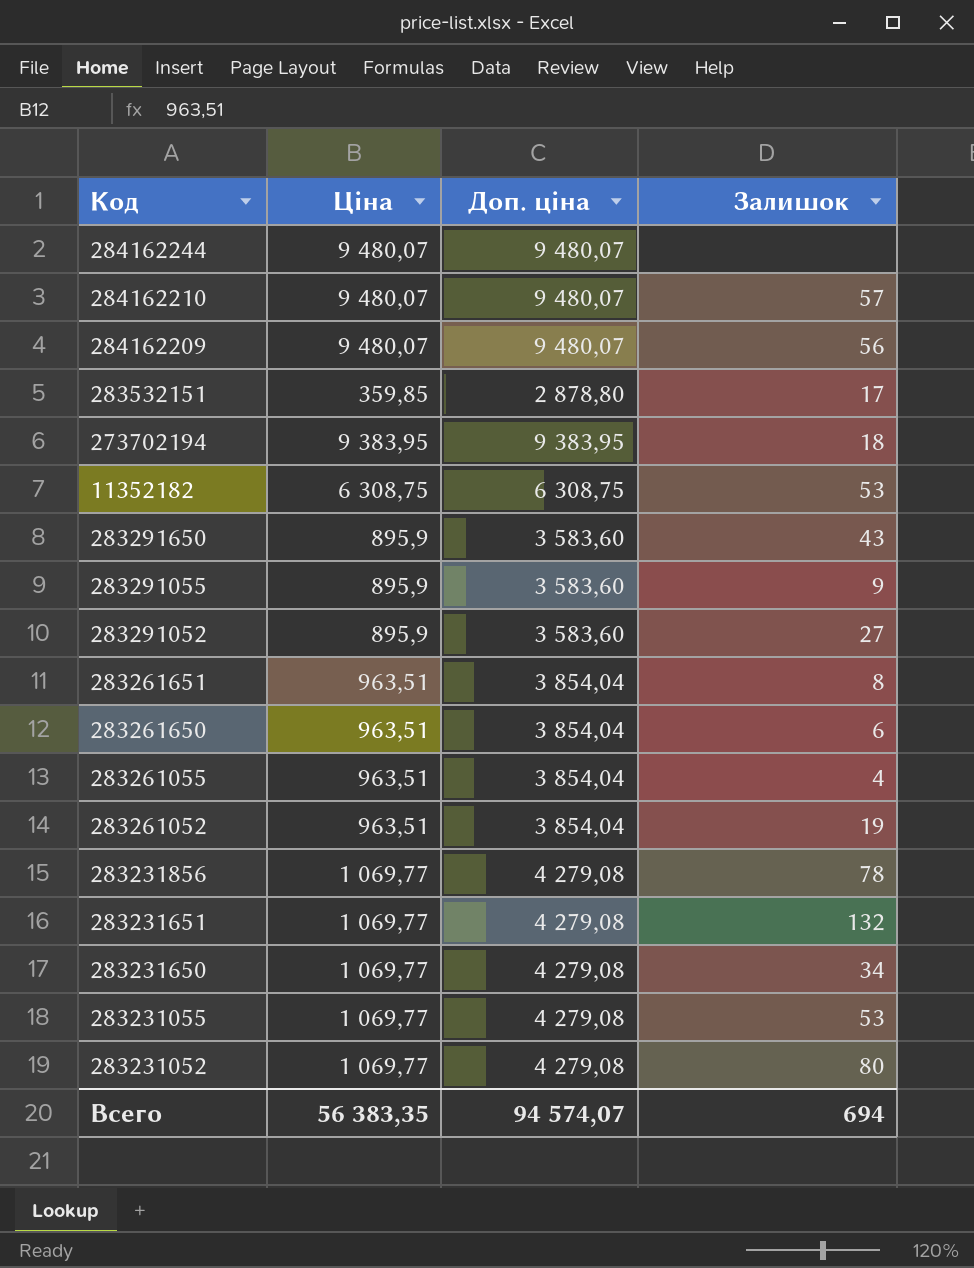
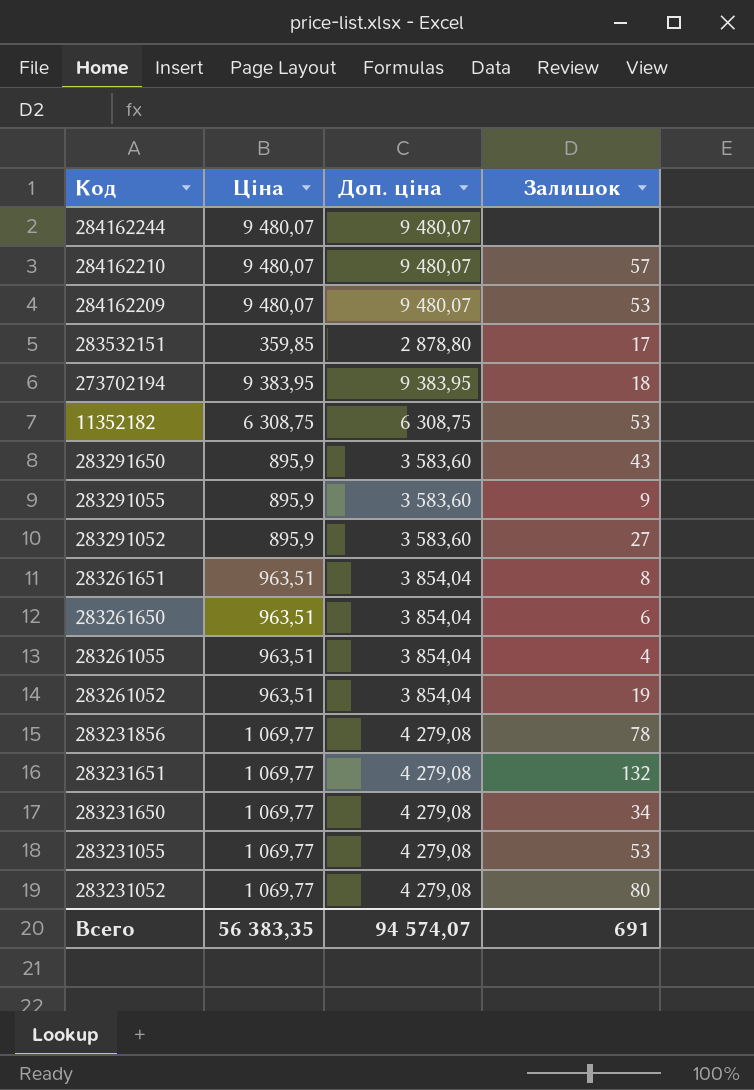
284162209 | Залишок: 56 -> 53
Всего | Залишок: 694 -> 691

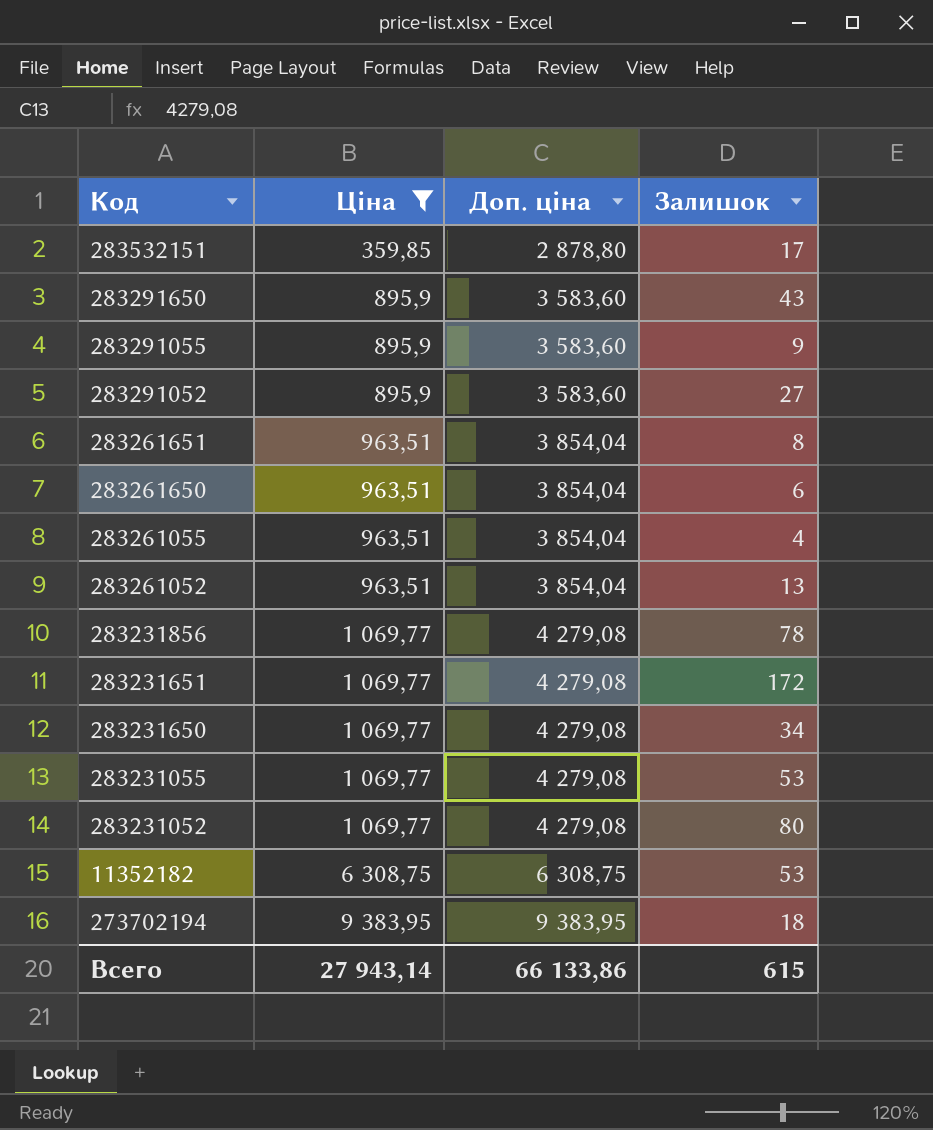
filter: none -> Ціна != 9 480,07
row order: none -> Ціна ascending
283261052 | Залишок: 19 -> 13
283231651 | Залишок: 132 -> 172
Всего | Ціна: 56 383,35 -> 27 943,14
Всего | Доп. ціна: 94 574,07 -> 66 133,86
Всего | Залишок: 691 -> 615

